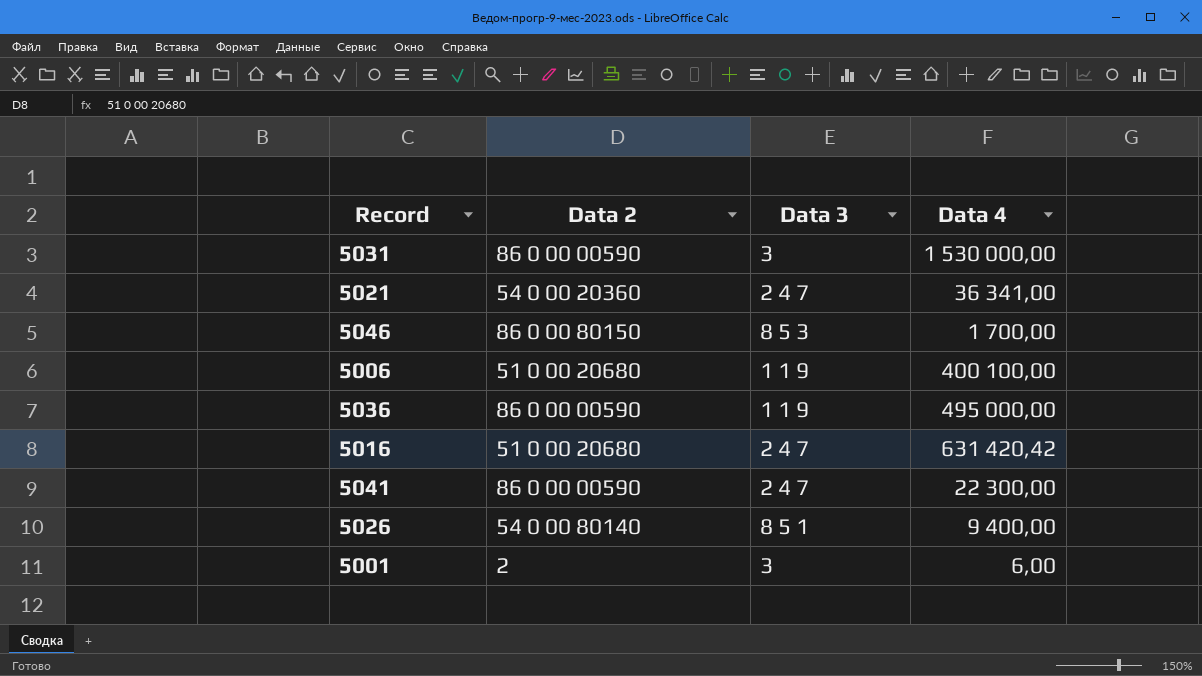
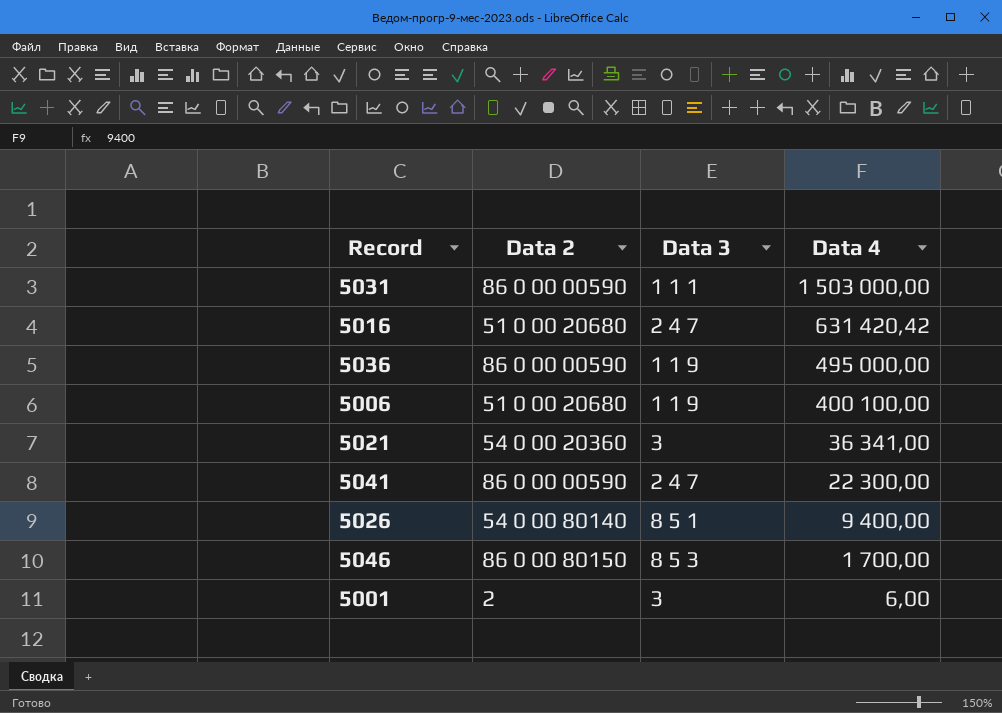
row order: none -> Data 4 descending
5031 | Data 3: 3 -> 1 1 1
5031 | Data 4: 1 530 000,00 -> 1 503 000,00
5021 | Data 3: 2 4 7 -> 3

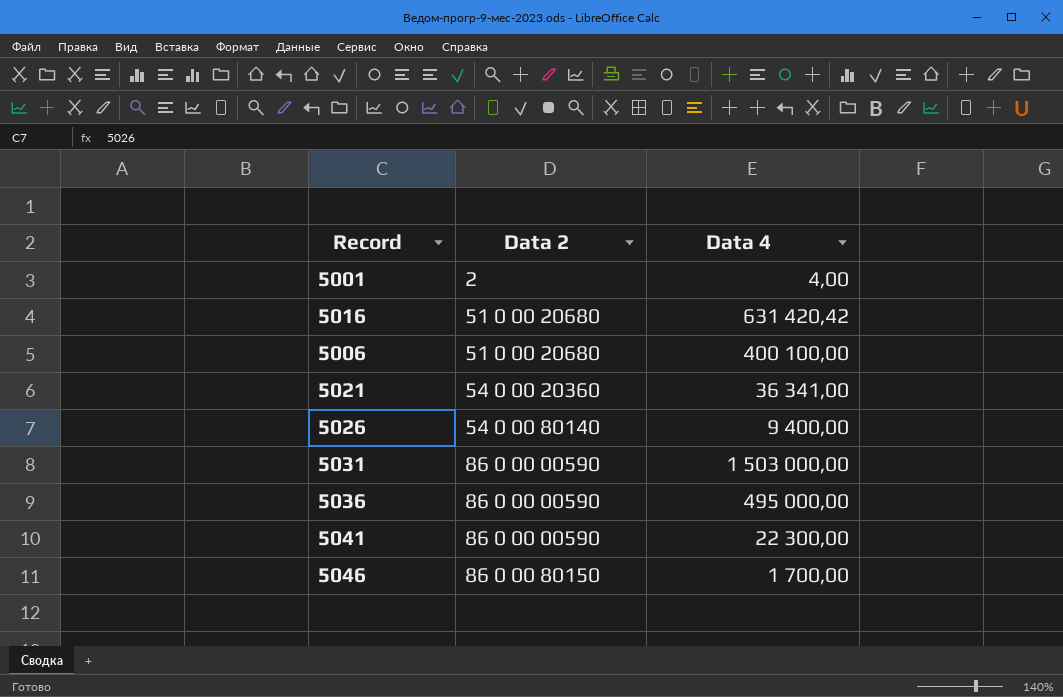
row order: Data 4 descending -> Data 2 ascending
column Data 3 | position: 3 -> none
5001 | Data 4: 6,00 -> 4,00

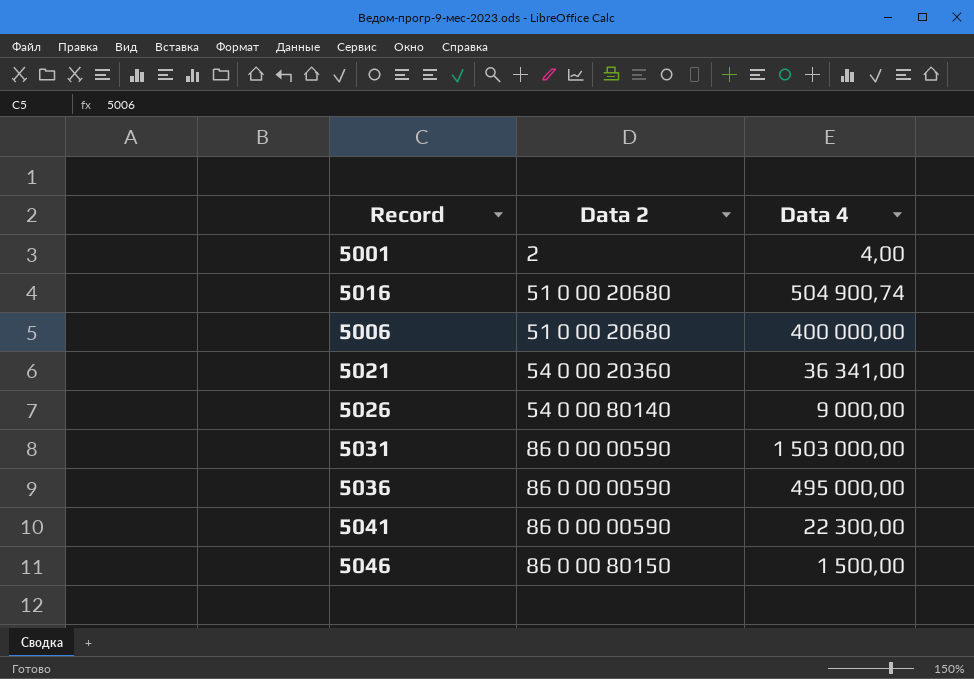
5016 | Data 4: 631 420,42 -> 504 900,74
5006 | Data 4: 400 100,00 -> 400 000,00
5026 | Data 4: 9 400,00 -> 9 000,00
5046 | Data 4: 1 700,00 -> 1 500,00

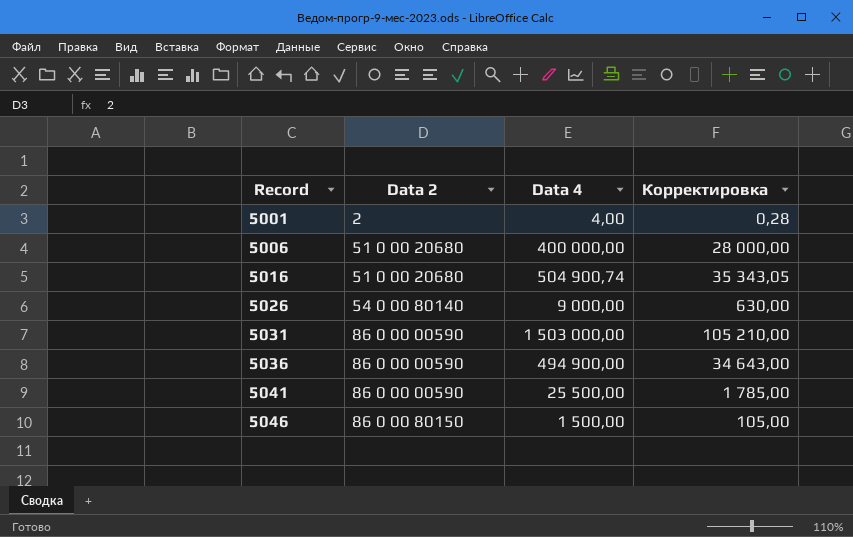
row order: Data 2 ascending -> Record ascending
column Корректировка | formula: none -> [Data 4] * 0,07
row 5021: 54 0 00 20360 | 36 341,00 -> none
5036 | Data 4: 495 000,00 -> 494 900,00
5041 | Data 4: 22 300,00 -> 25 500,00

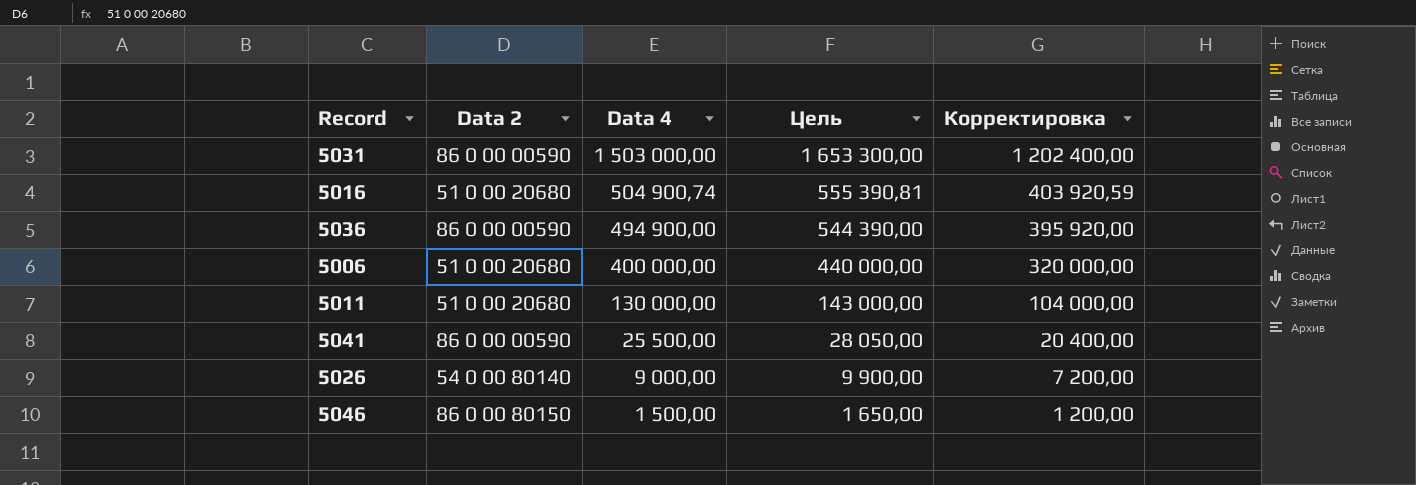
row order: Record ascending -> Data 4 descending
column Цель | formula: none -> [Data 4] * 1,1
column Корректировка | formula: [Data 4] * 0,07 -> [Data 4] * 0,8
row 5001: 2 | 4,00 | 0,28 -> none
row 5011: none -> 51 0 00 20680 | 130 000,00 | 143 000,00 | 104 000,00

